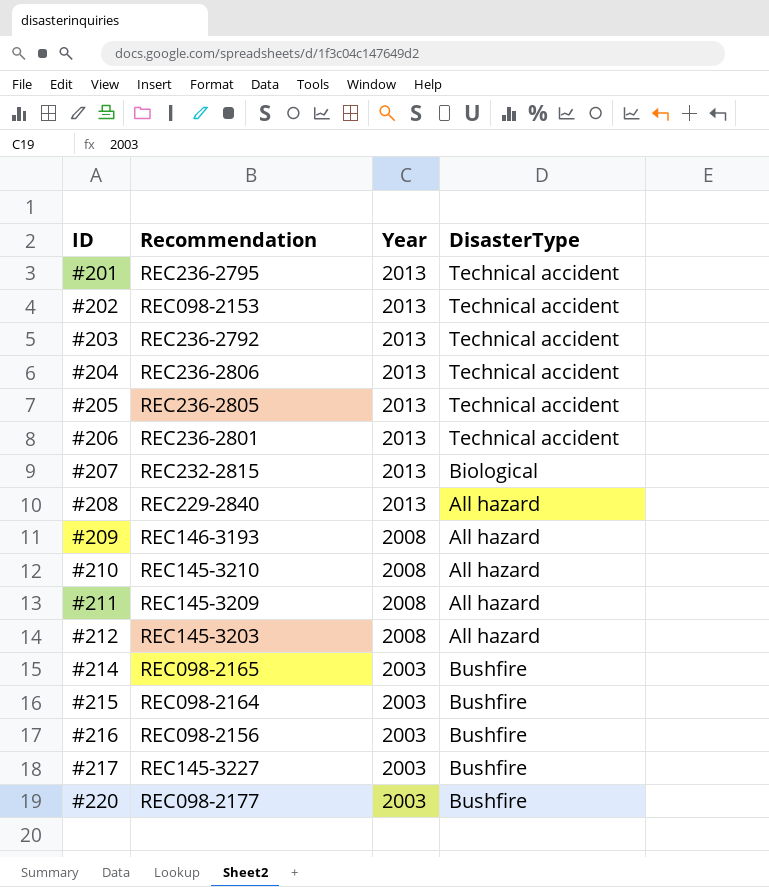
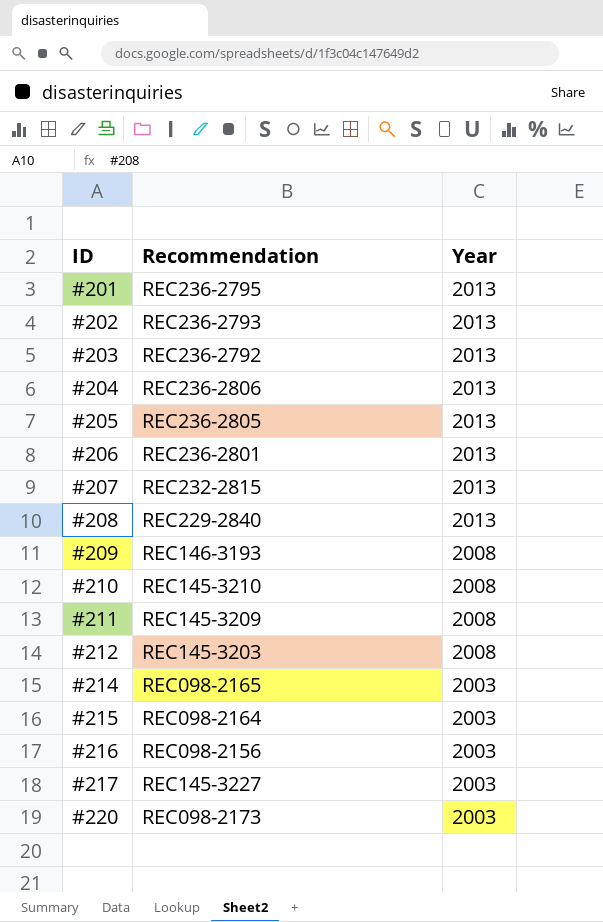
column DisasterType | position: 4 -> none
#202 | Recommendation: REC098-2153 -> REC236-2793
#220 | Recommendation: REC098-2177 -> REC098-2173

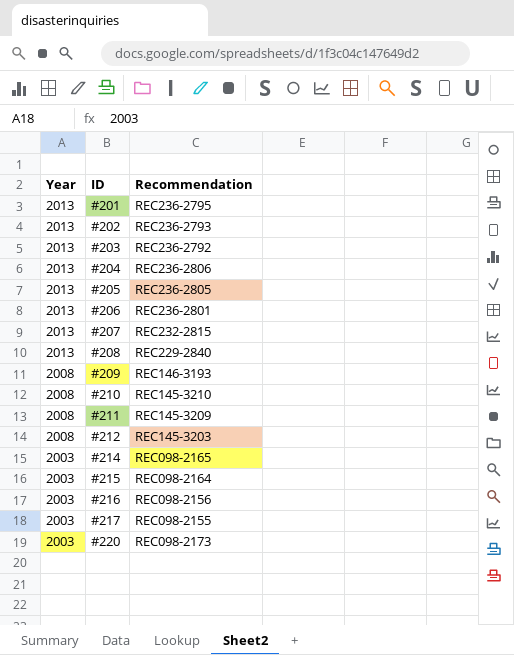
column Year | position: 3 -> 1
#217 | Recommendation: REC145-3227 -> REC098-2155

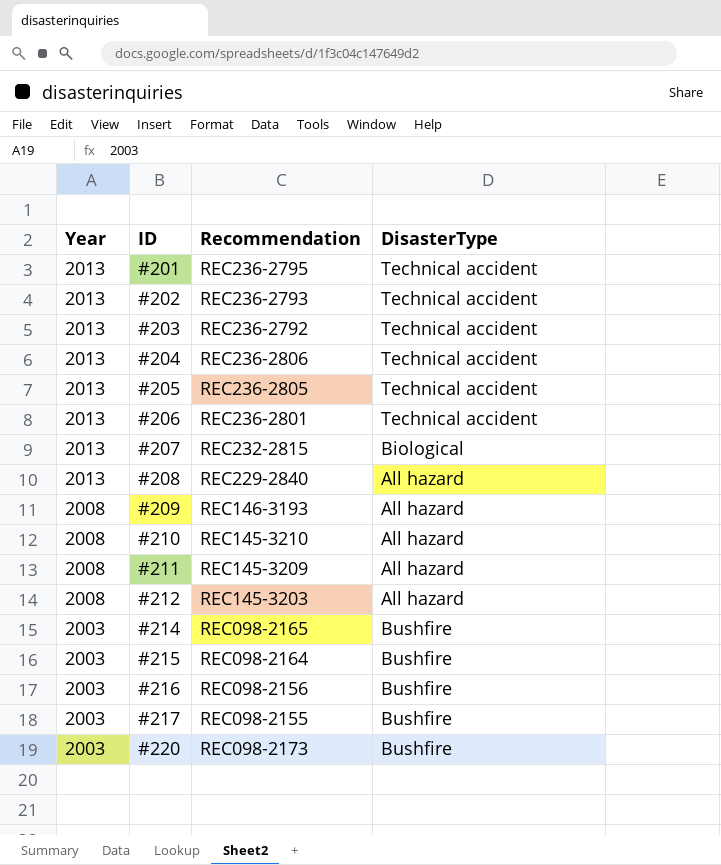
column DisasterType | position: none -> 4

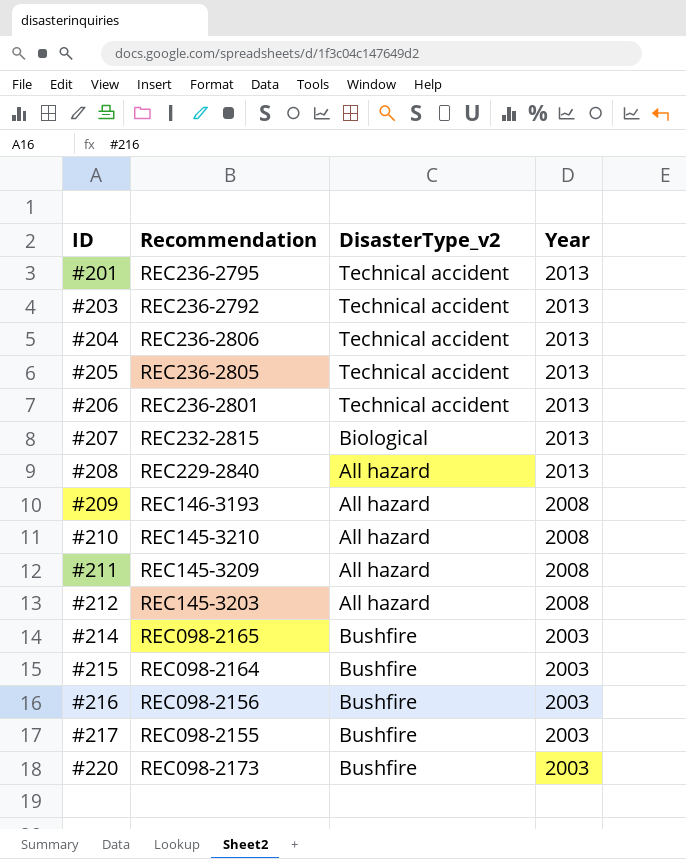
column name: DisasterType -> DisasterType_v2
column Year | position: 1 -> 4
row #202: 2013 | REC236-2793 | Technical accident -> none

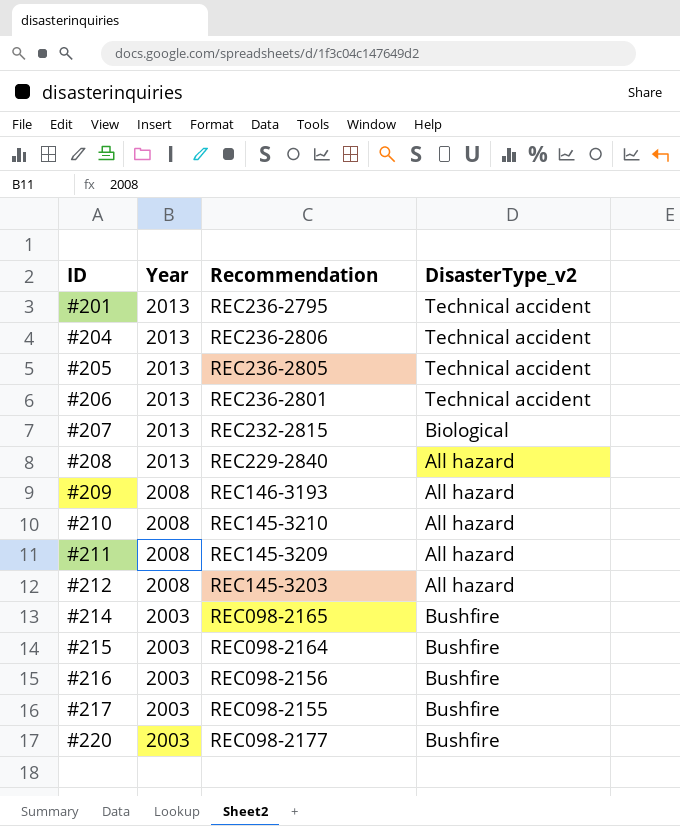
column Year | position: 4 -> 2
row #203: REC236-2792 | Technical accident | 2013 -> none
#220 | Recommendation: REC098-2173 -> REC098-2177

